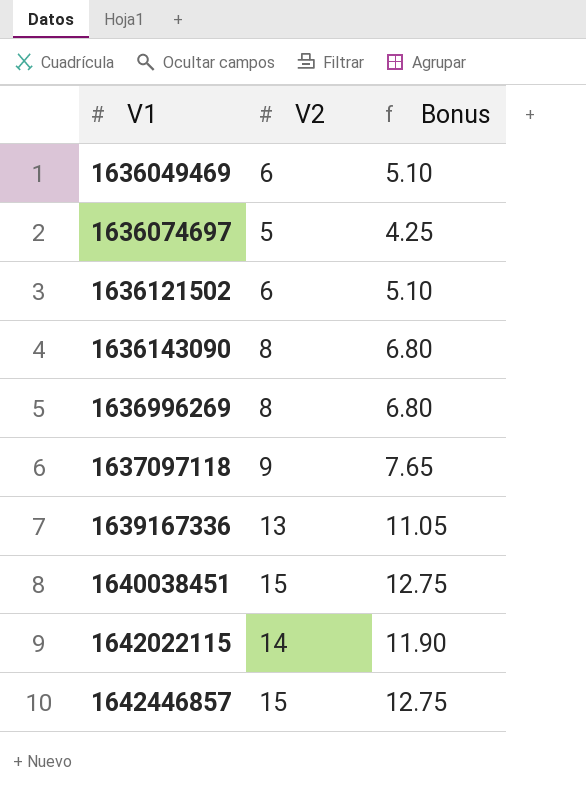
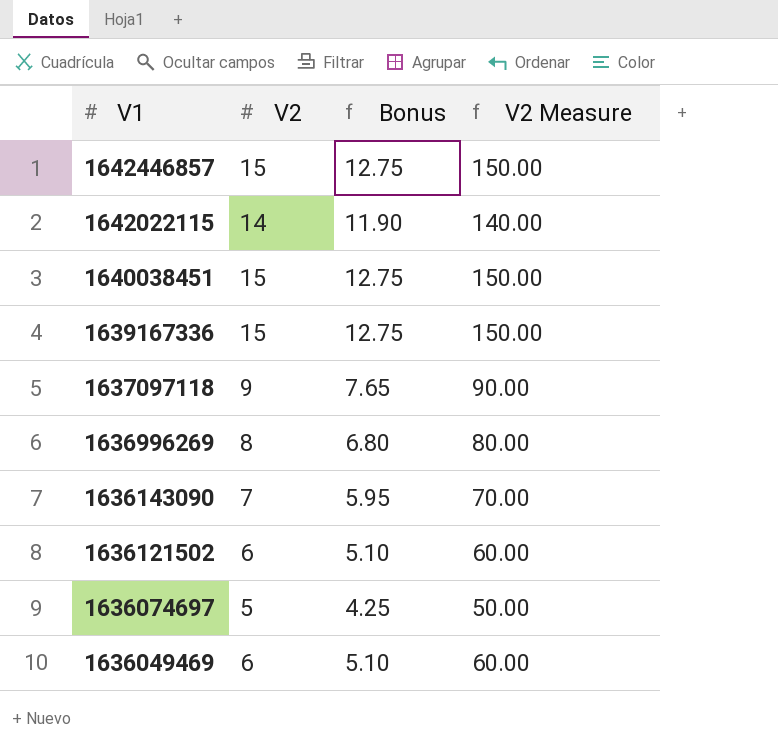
row order: V1 ascending -> V1 descending
column V2 Measure | formula: none -> [V2] * 10
1639167336 | V2: 13 -> 15
1639167336 | Bonus: 11.05 -> 12.75
1636143090 | V2: 8 -> 7
1636143090 | Bonus: 6.80 -> 5.95

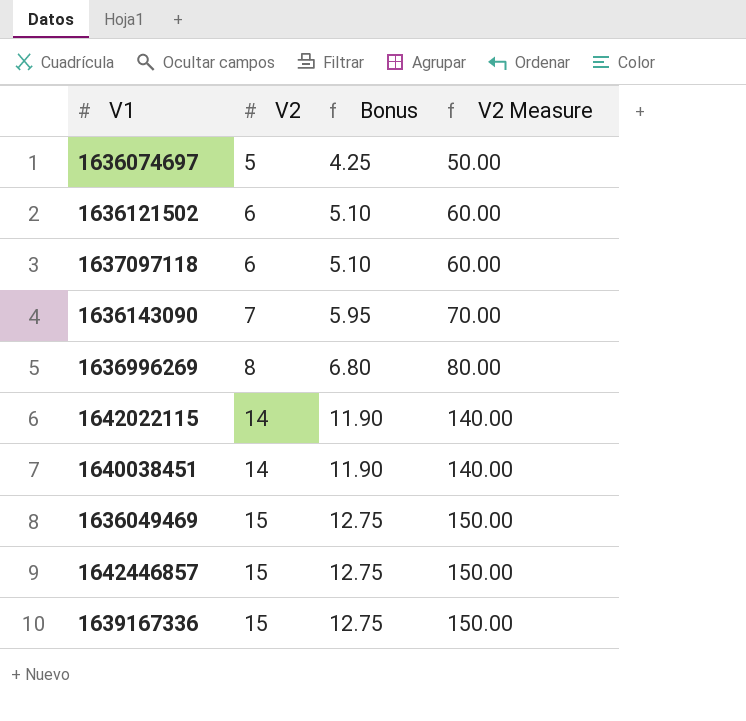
row order: V1 descending -> V2 ascending
1637097118 | V2: 9 -> 6
1637097118 | Bonus: 7.65 -> 5.10
1637097118 | V2 Measure: 90.00 -> 60.00
1640038451 | V2: 15 -> 14
1640038451 | Bonus: 12.75 -> 11.90
1640038451 | V2 Measure: 150.00 -> 140.00
1636049469 | V2: 6 -> 15
1636049469 | Bonus: 5.10 -> 12.75
1636049469 | V2 Measure: 60.00 -> 150.00

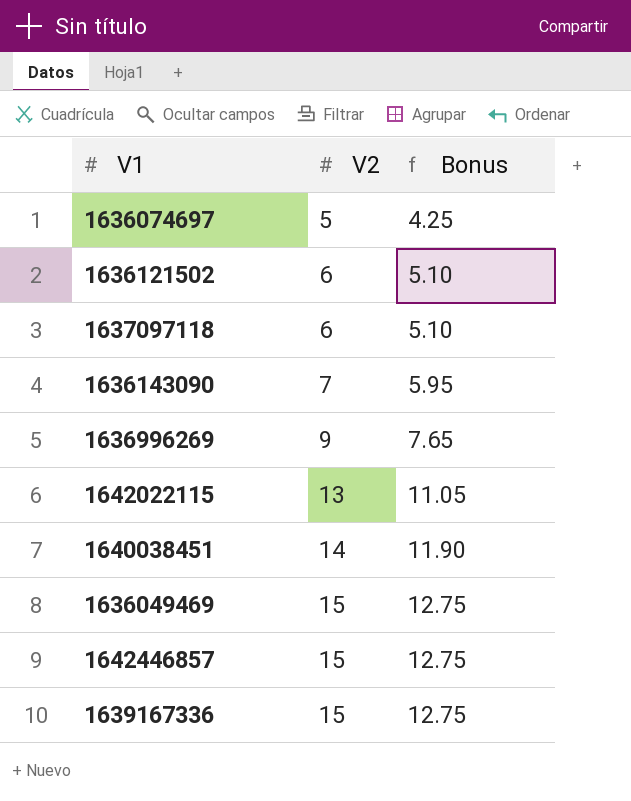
column V2 Measure | formula: [V2] * 10 -> none
1636996269 | V2: 8 -> 9
1636996269 | Bonus: 6.80 -> 7.65
1642022115 | V2: 14 -> 13
1642022115 | Bonus: 11.90 -> 11.05

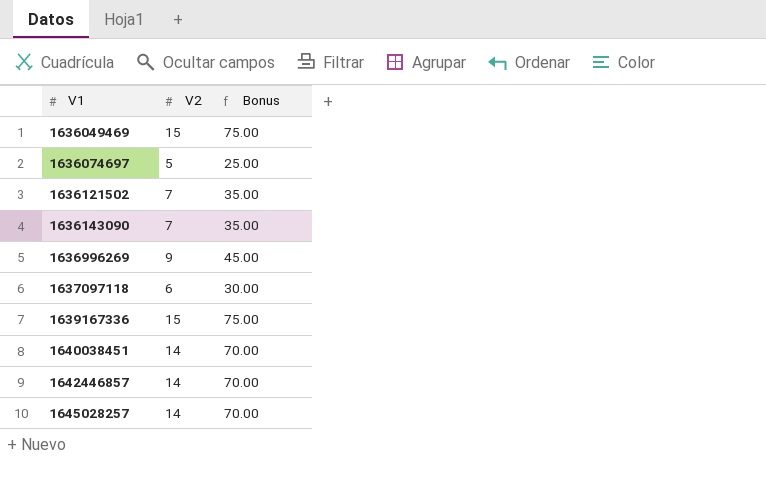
row order: V2 ascending -> V1 ascending
column Bonus | formula: [V2] * 0.85 -> [V2] * 5
row 1642022115: 13 | 11.05 -> none
1636121502 | V2: 6 -> 7
1642446857 | V2: 15 -> 14
row 1645028257: none -> 14 | 70.00

